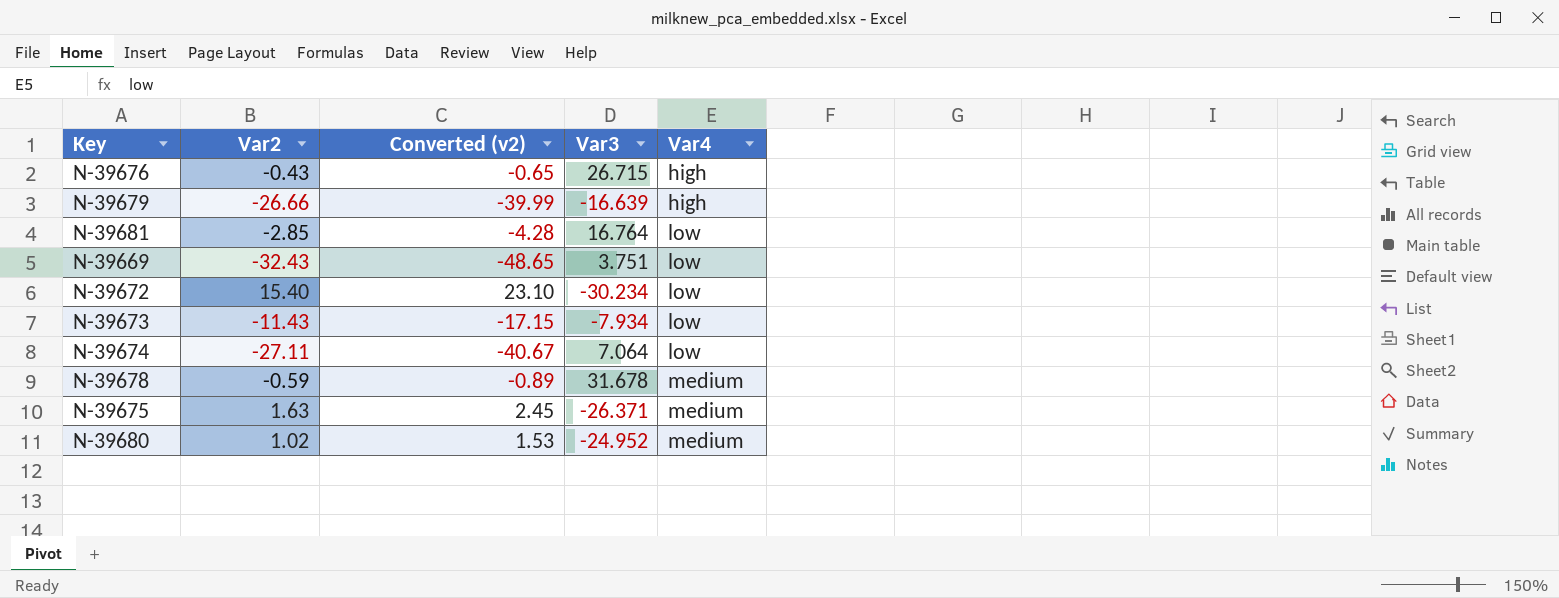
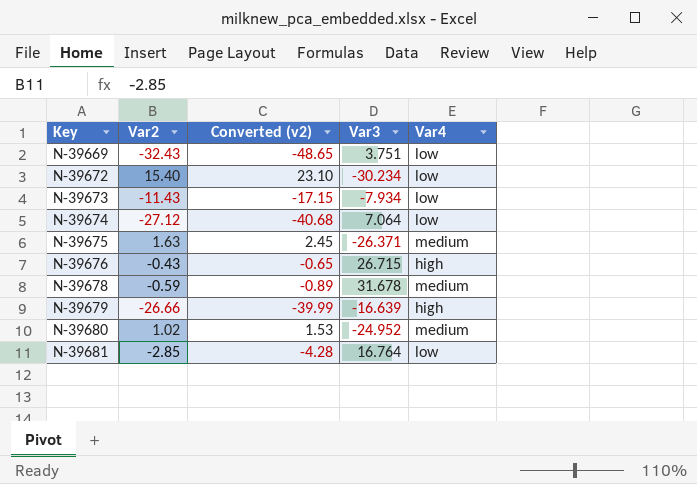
row order: Var4 ascending -> Key ascending
N-39674 | Var2: -27.11 -> -27.12
N-39674 | Converted (v2): -40.67 -> -40.68

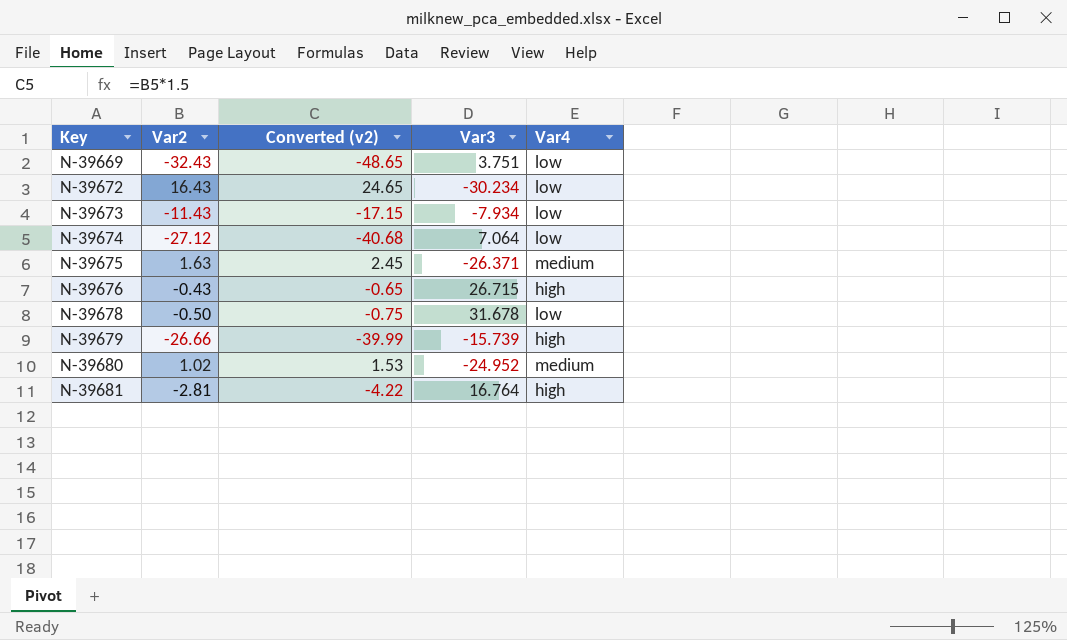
N-39672 | Var2: 15.40 -> 16.43
N-39672 | Converted (v2): 23.10 -> 24.65
N-39678 | Var2: -0.59 -> -0.50
N-39678 | Converted (v2): -0.89 -> -0.75
N-39678 | Var4: medium -> low
N-39679 | Var3: -16.639 -> -15.739
N-39681 | Var2: -2.85 -> -2.81
N-39681 | Converted (v2): -4.28 -> -4.22
N-39681 | Var4: low -> high

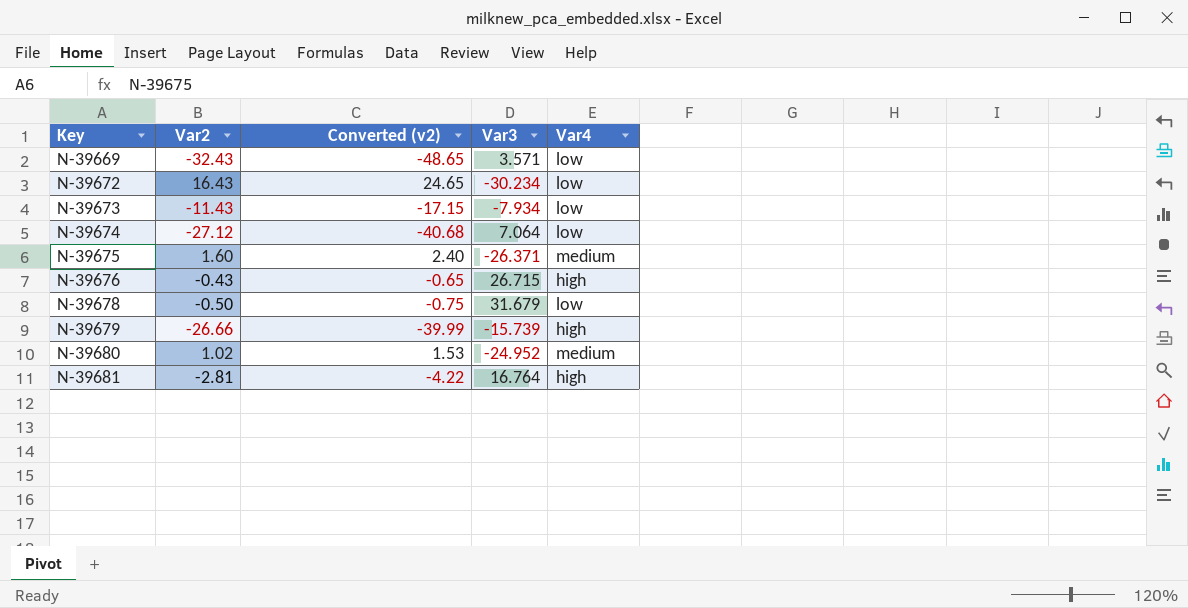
N-39669 | Var3: 3.751 -> 3.571
N-39675 | Var2: 1.63 -> 1.60
N-39675 | Converted (v2): 2.45 -> 2.40
N-39678 | Var3: 31.678 -> 31.679

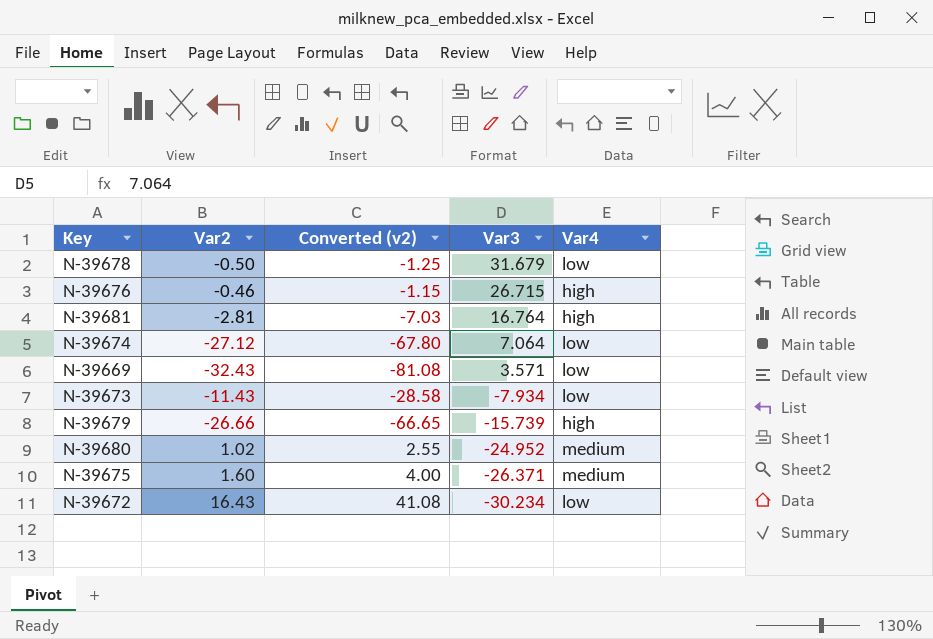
row order: Key ascending -> Var3 descending
column Converted (v2) | formula: [Var2] * 1.5 -> [Var2] * 2.5
N-39676 | Var2: -0.43 -> -0.46

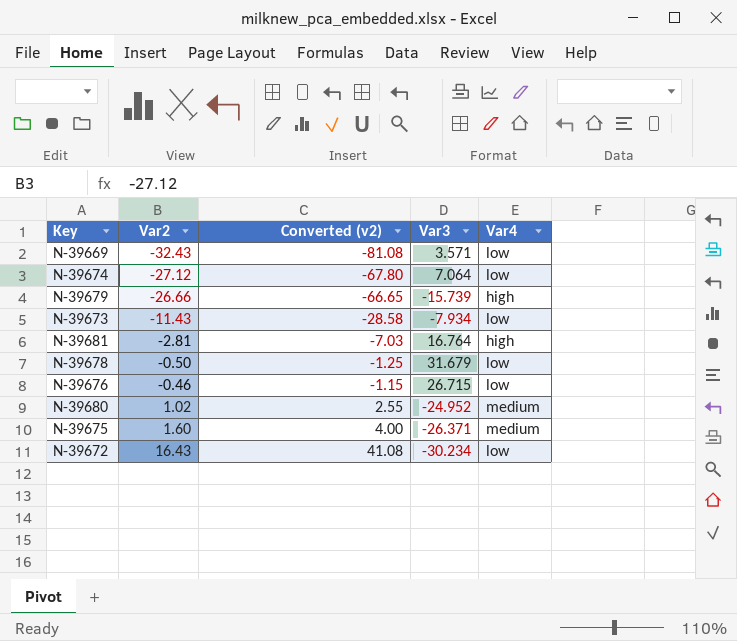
row order: Var3 descending -> Var2 ascending
N-39676 | Var4: high -> low

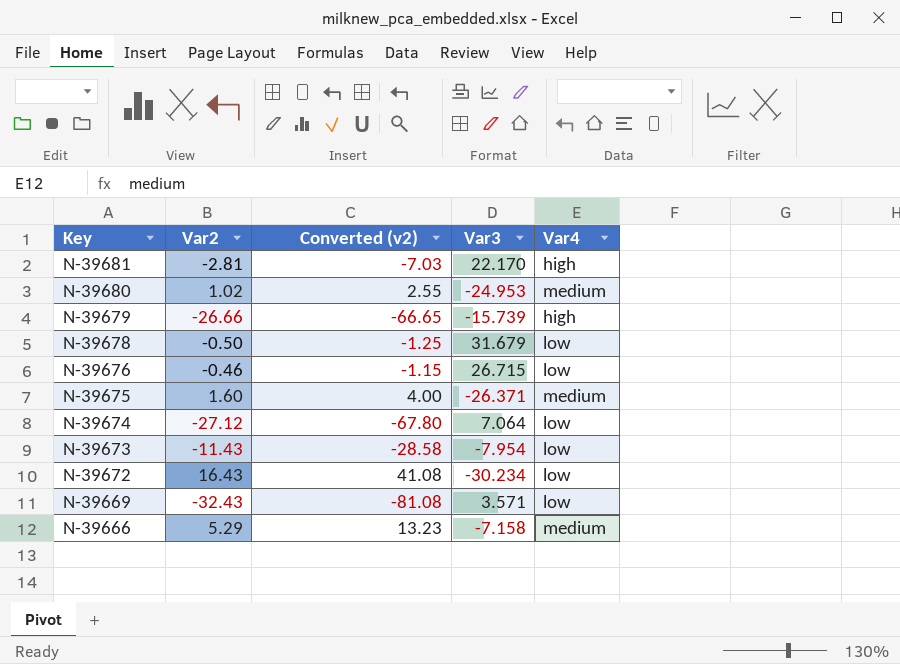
row order: Var2 ascending -> Key descending
N-39681 | Var3: 16.764 -> 22.170
N-39680 | Var3: -24.952 -> -24.953
N-39673 | Var3: -7.934 -> -7.954
row N-39666: none -> 5.29 | 13.23 | -7.158 | medium

